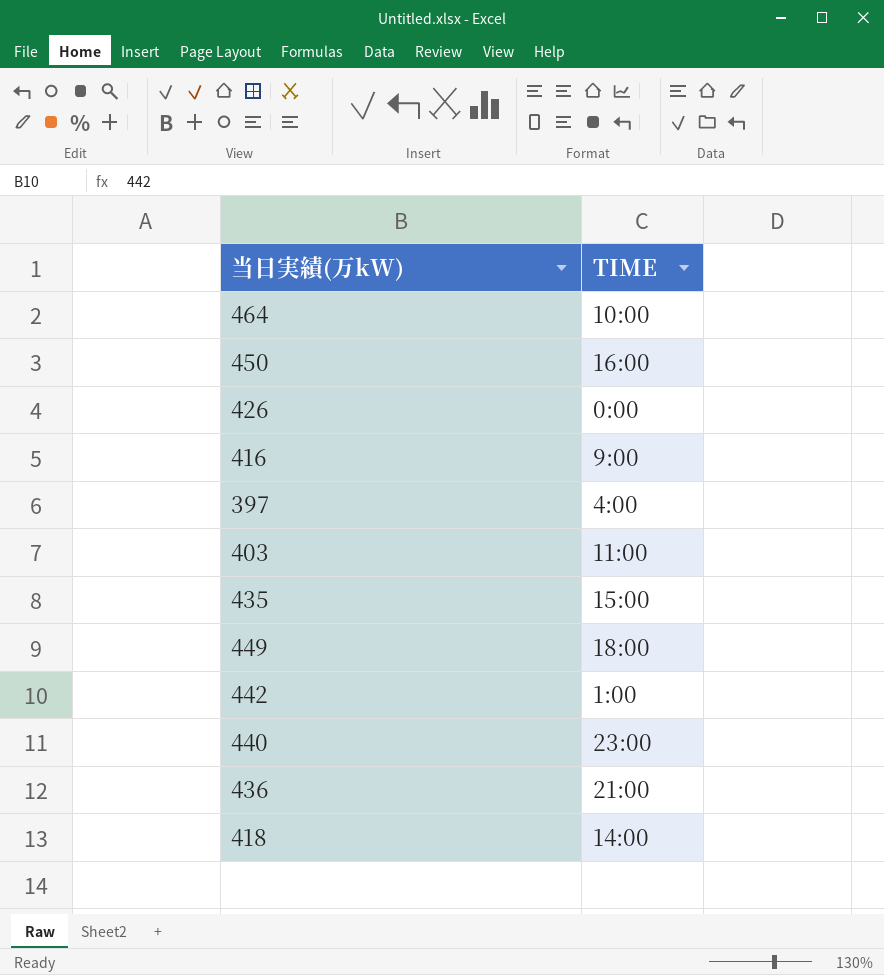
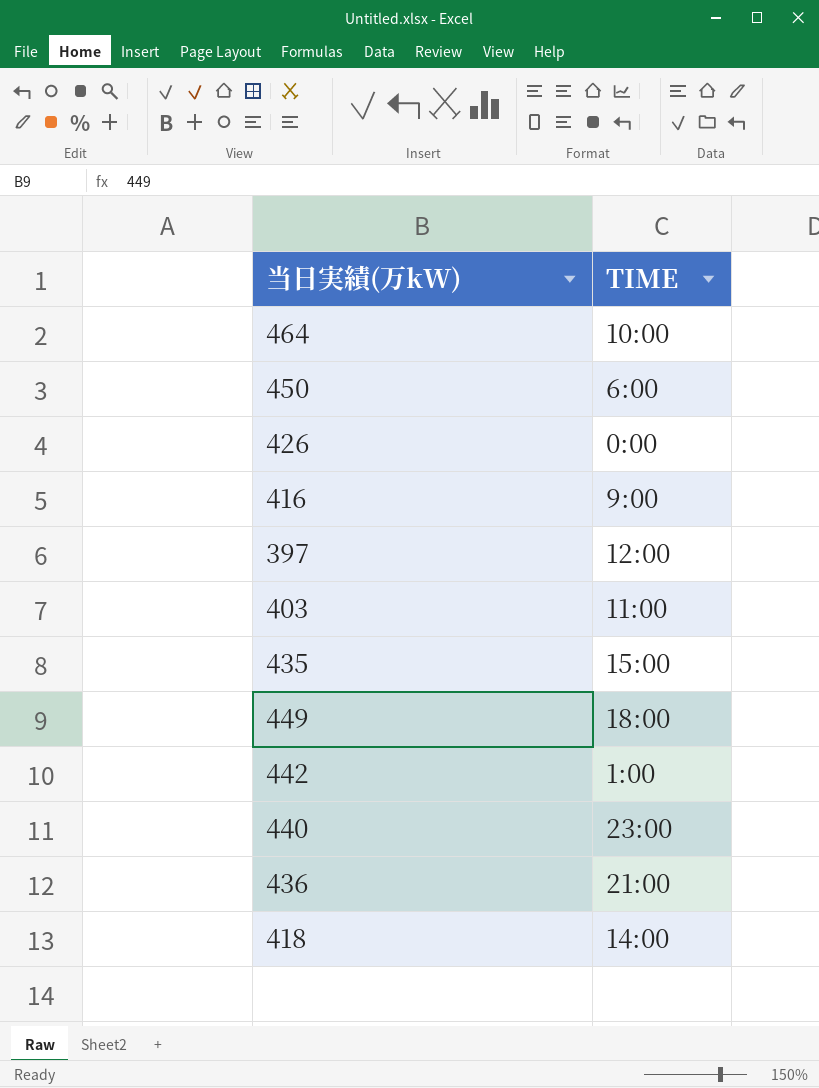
450 | TIME: 16:00 -> 6:00
397 | TIME: 4:00 -> 12:00

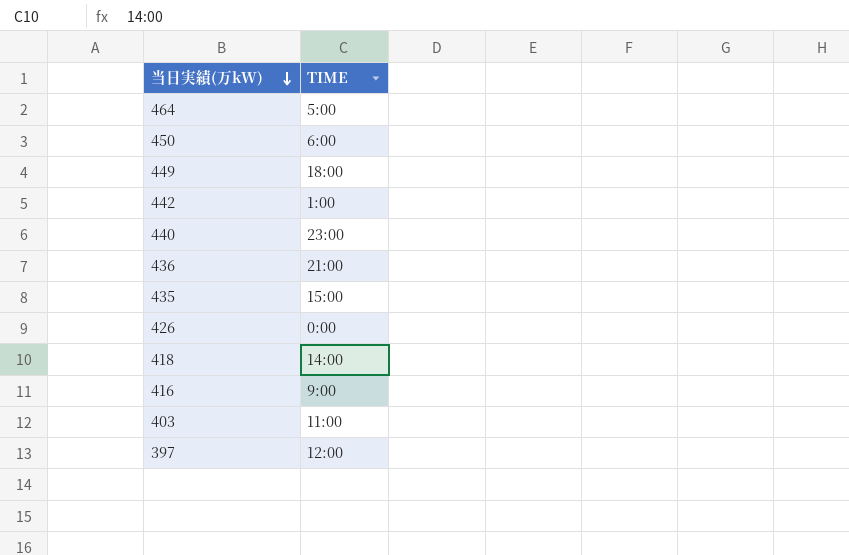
row order: none -> 当日実績(万kW) descending
464 | TIME: 10:00 -> 5:00

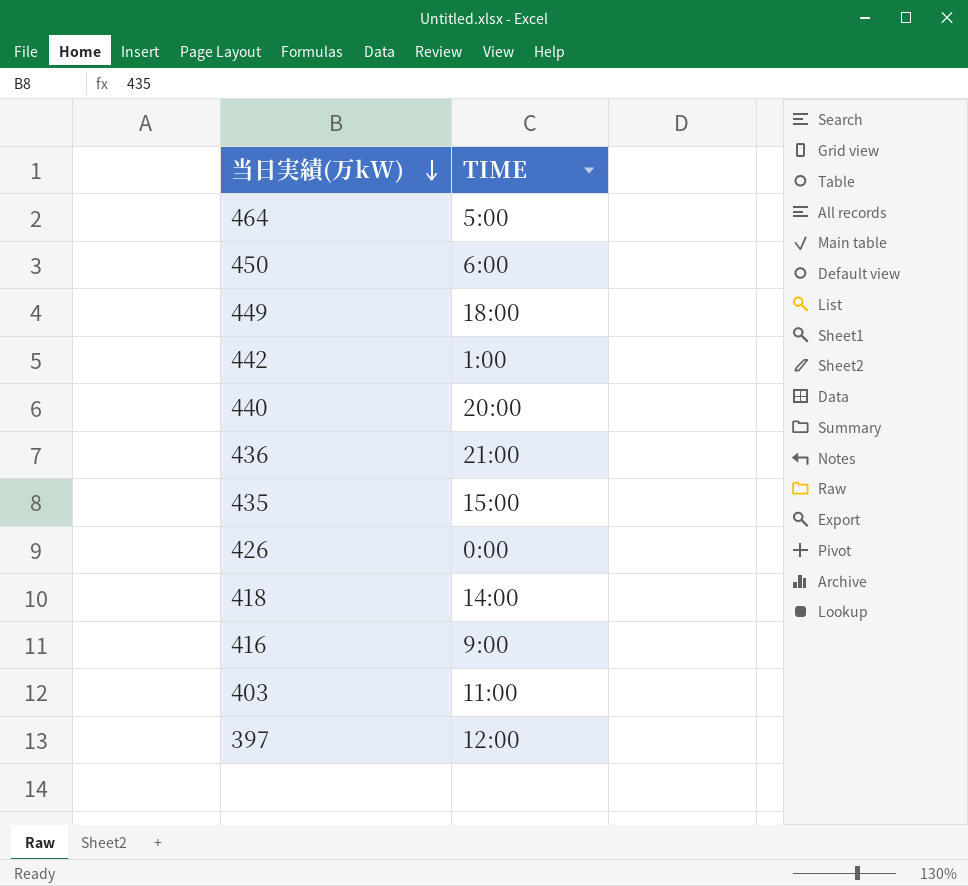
440 | TIME: 23:00 -> 20:00

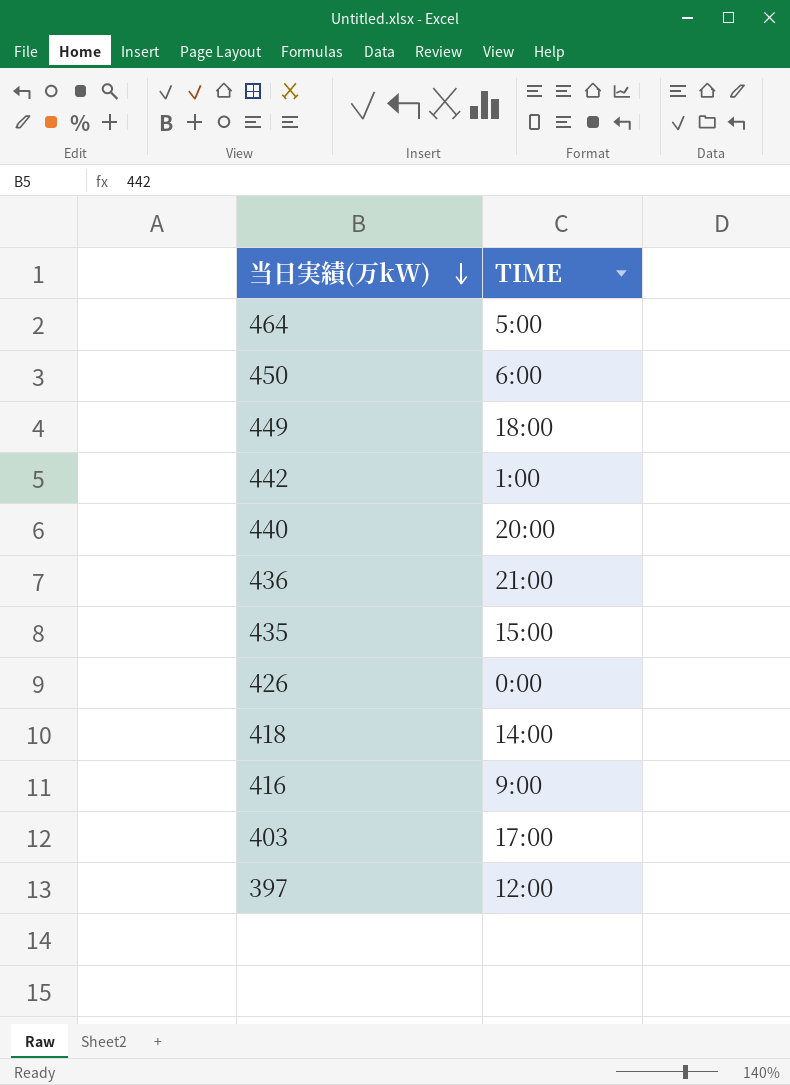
403 | TIME: 11:00 -> 17:00

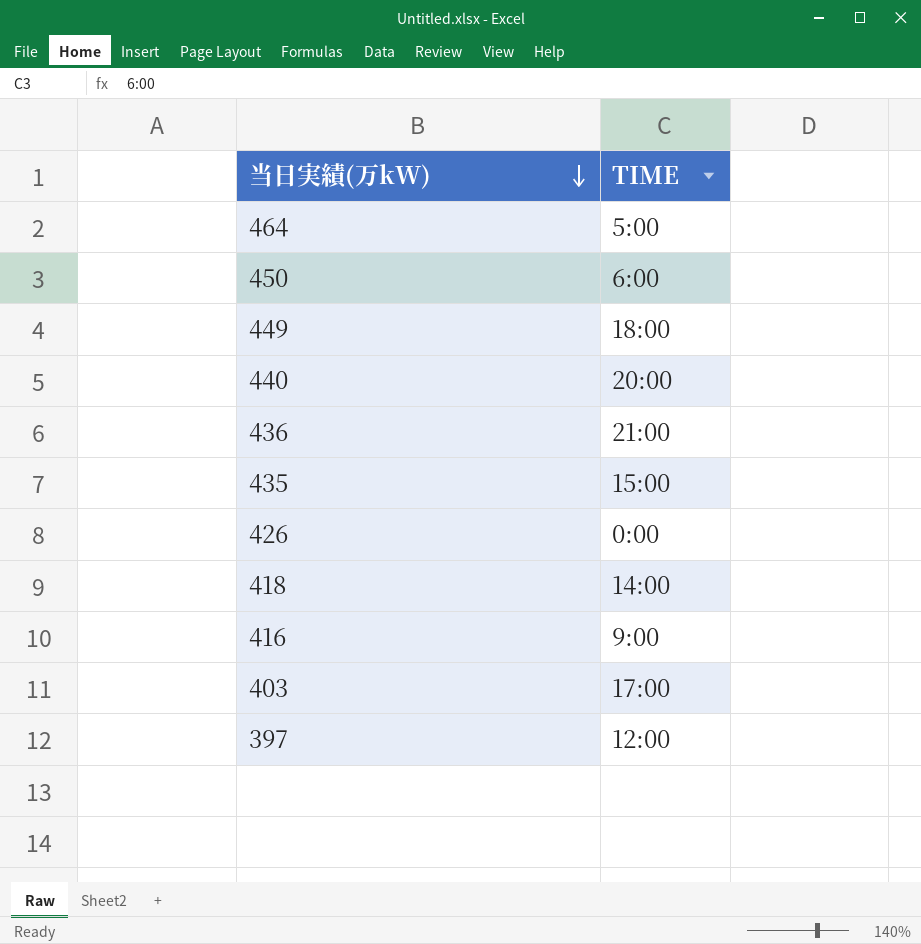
row 442: 1:00 -> none

